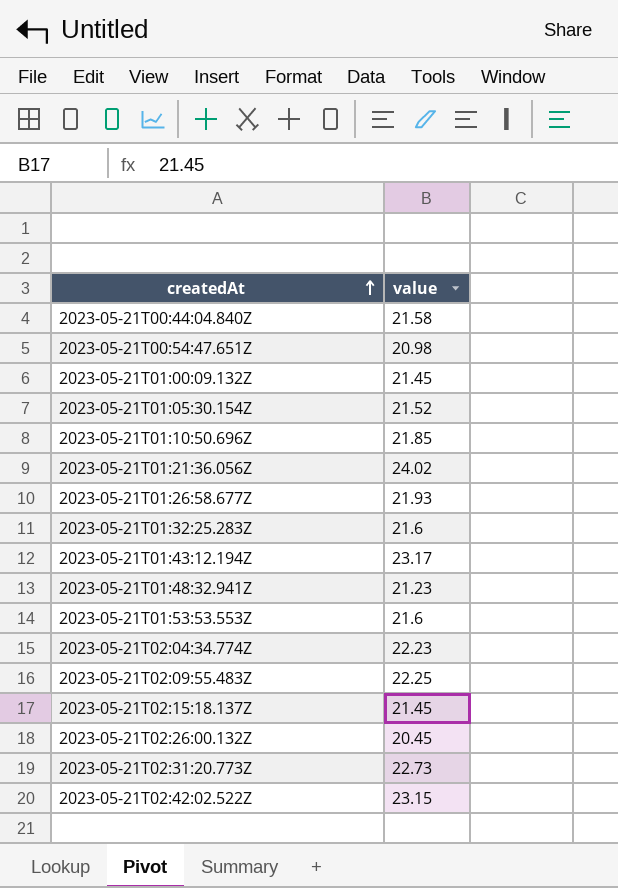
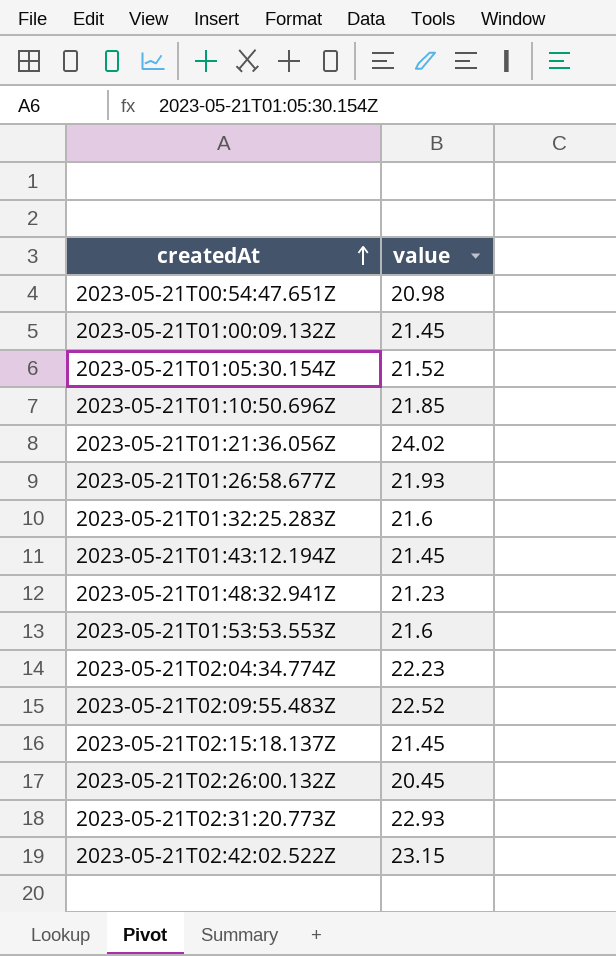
row 2023-05-21T00:44:04.840Z: 21.58 -> none
2023-05-21T01:43:12.194Z | value: 23.17 -> 21.45
2023-05-21T02:09:55.483Z | value: 22.25 -> 22.52
2023-05-21T02:31:20.773Z | value: 22.73 -> 22.93

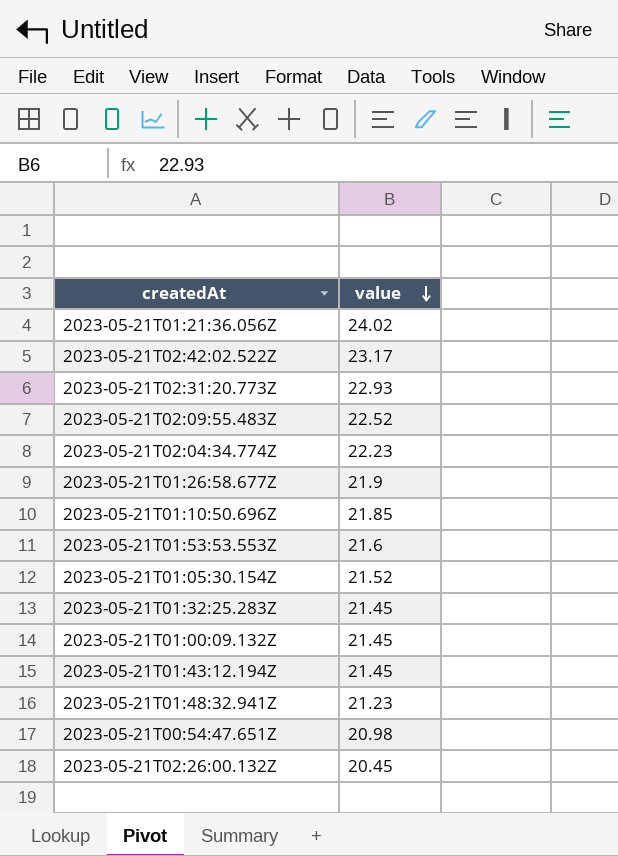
row order: createdAt ascending -> value descending
row 2023-05-21T02:15:18.137Z: 21.45 -> none
2023-05-21T02:42:02.522Z | value: 23.15 -> 23.17
2023-05-21T01:26:58.677Z | value: 21.93 -> 21.9
2023-05-21T01:32:25.283Z | value: 21.6 -> 21.45

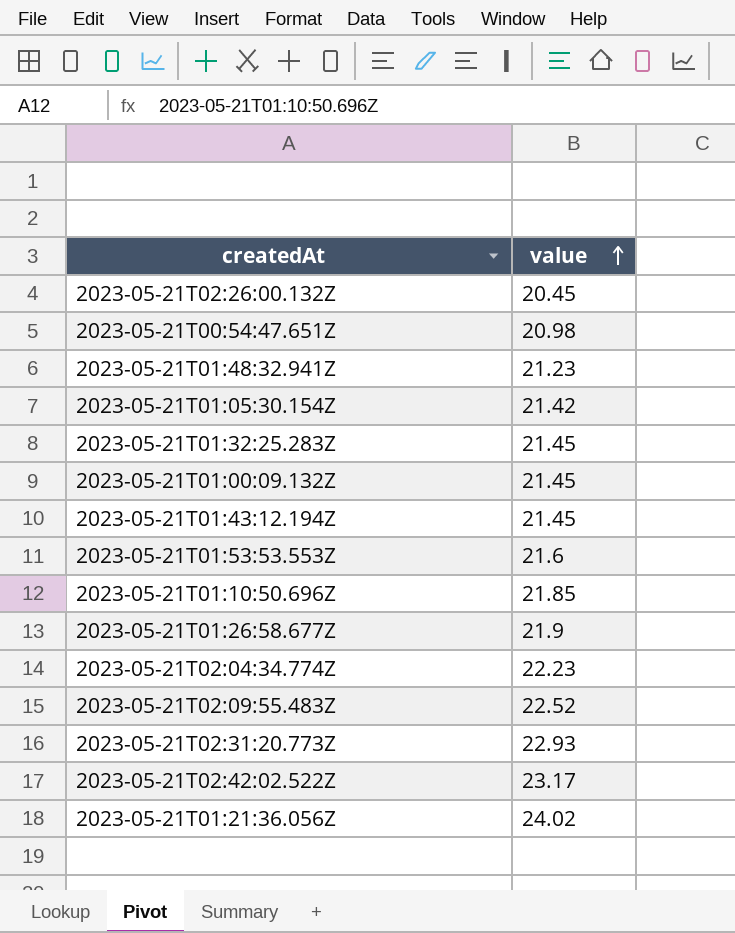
row order: value descending -> value ascending
2023-05-21T01:05:30.154Z | value: 21.52 -> 21.42

